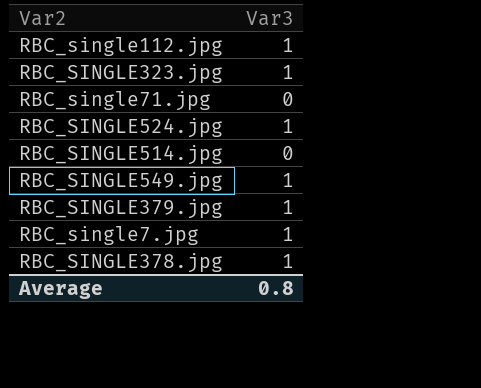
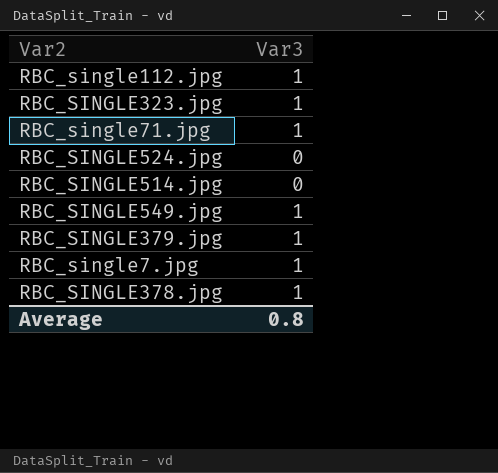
RBC_single71.jpg | Var3: 0 -> 1
RBC_SINGLE524.jpg | Var3: 1 -> 0

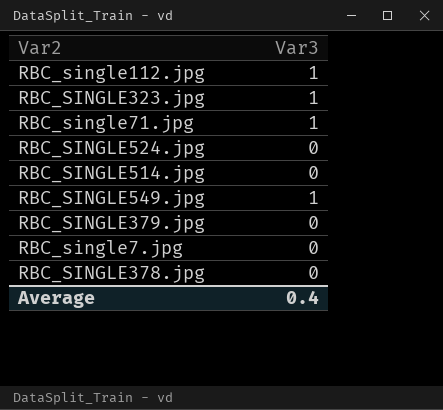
RBC_SINGLE379.jpg | Var3: 1 -> 0
RBC_single7.jpg | Var3: 1 -> 0
RBC_SINGLE378.jpg | Var3: 1 -> 0
Average | Var3: 0.8 -> 0.4

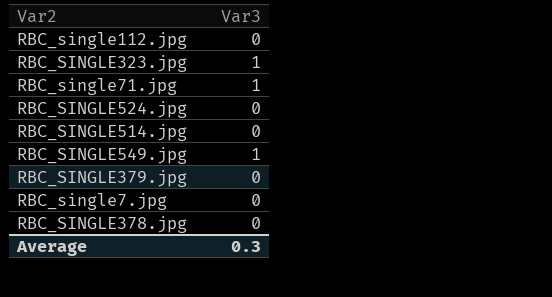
RBC_single112.jpg | Var3: 1 -> 0
Average | Var3: 0.4 -> 0.3

